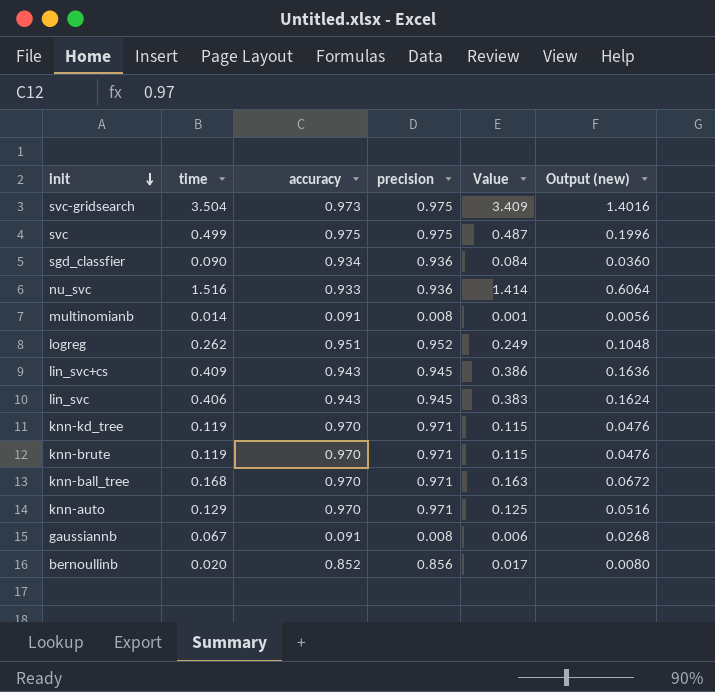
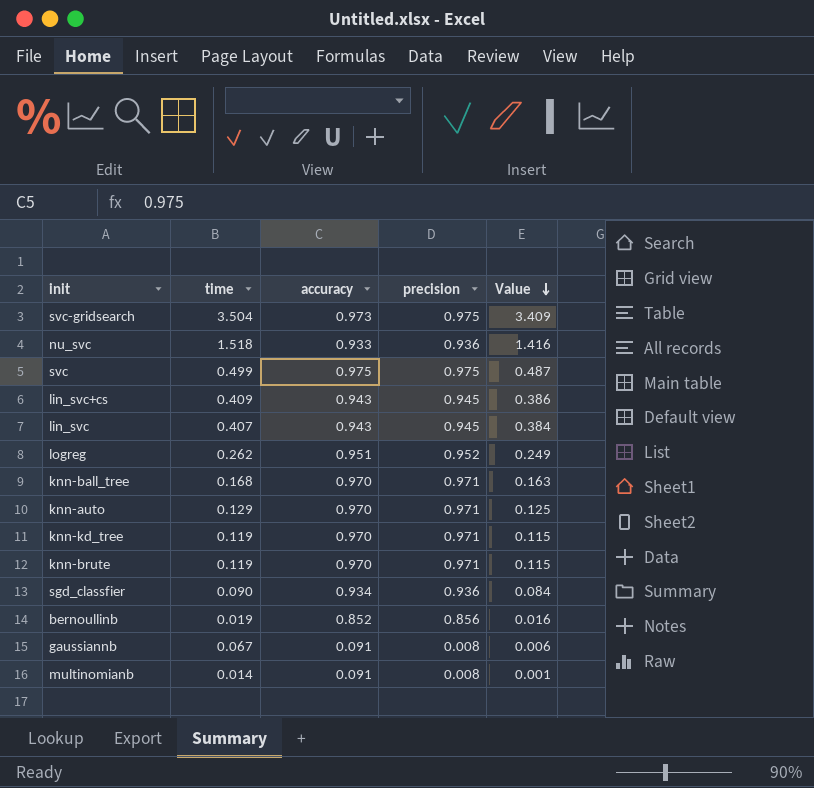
row order: init descending -> Value descending
column Output (new) | formula: [time] * 0.4 -> none
nu_svc | time: 1.516 -> 1.518
nu_svc | Value: 1.414 -> 1.416
lin_svc | time: 0.406 -> 0.407
lin_svc | Value: 0.383 -> 0.384
bernoullinb | time: 0.020 -> 0.019
bernoullinb | Value: 0.017 -> 0.016

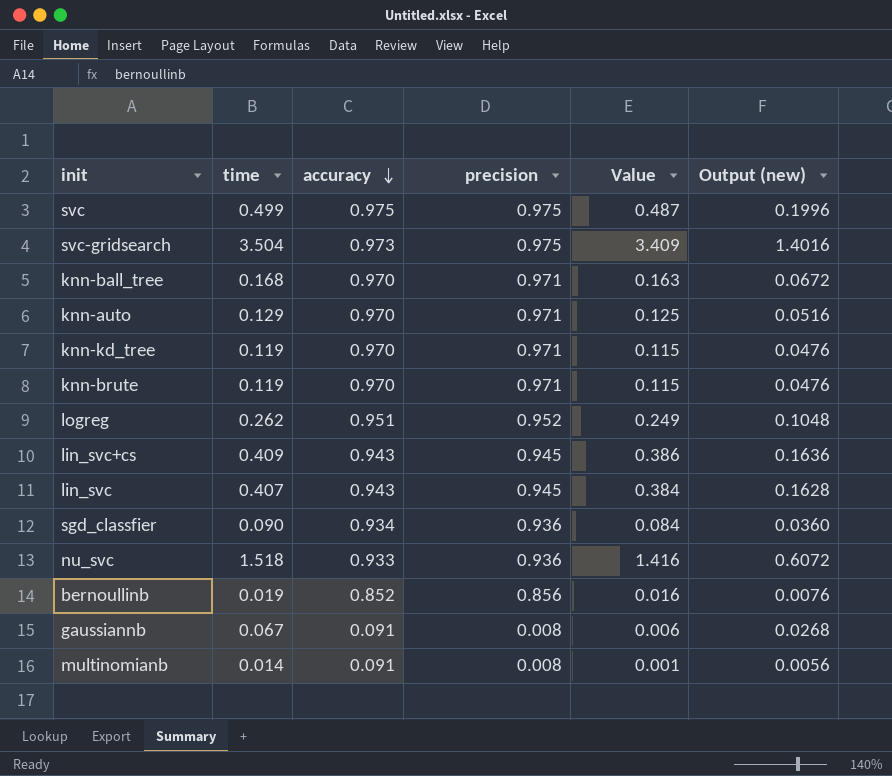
row order: Value descending -> accuracy descending
column Output (new) | formula: none -> [time] * 0.4

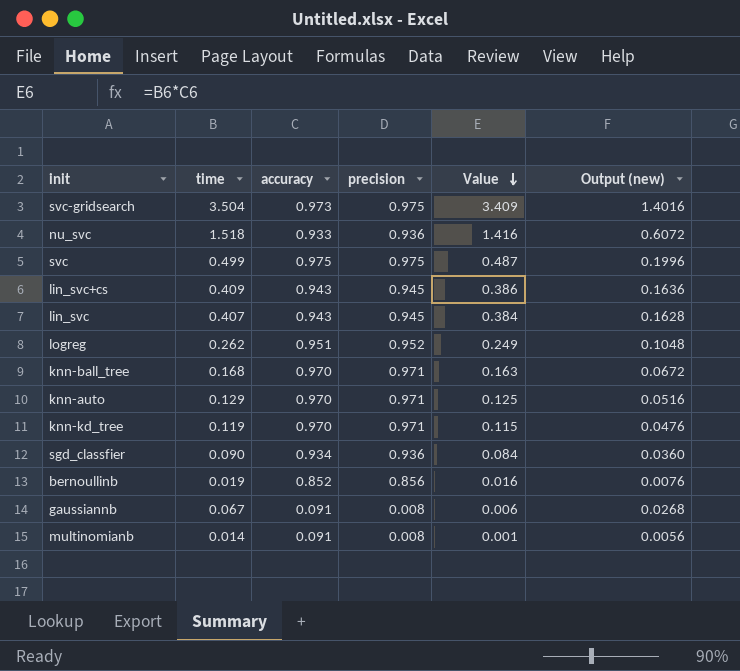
row order: accuracy descending -> Value descending
row knn-brute: 0.119 | 0.970 | 0.971 | 0.115 | 0.0476 -> none

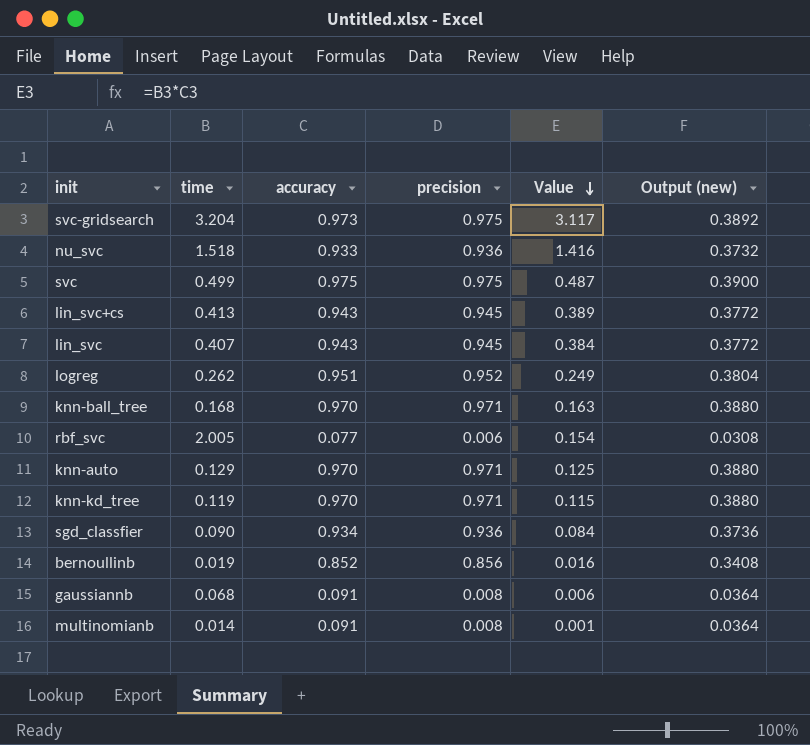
column Output (new) | formula: [time] * 0.4 -> [accuracy] * 0.4
svc-gridsearch | time: 3.504 -> 3.204
svc-gridsearch | Value: 3.409 -> 3.117
lin_svc+cs | time: 0.409 -> 0.413
lin_svc+cs | Value: 0.386 -> 0.389
row rbf_svc: none -> 2.005 | 0.077 | 0.006 | 0.154 | 0.0308
gaussiannb | time: 0.067 -> 0.068

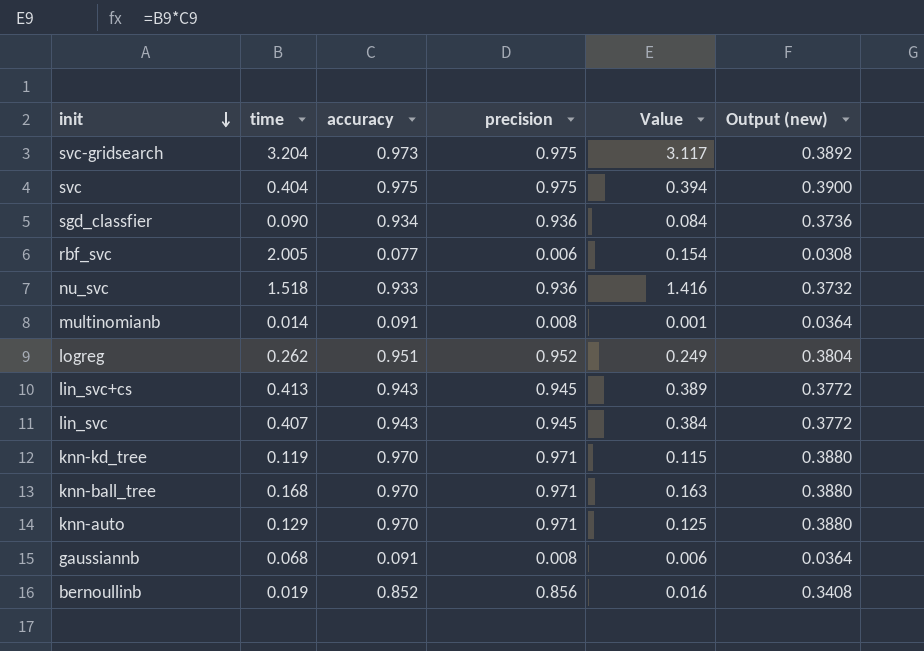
row order: Value descending -> init descending
svc | time: 0.499 -> 0.404
svc | Value: 0.487 -> 0.394

